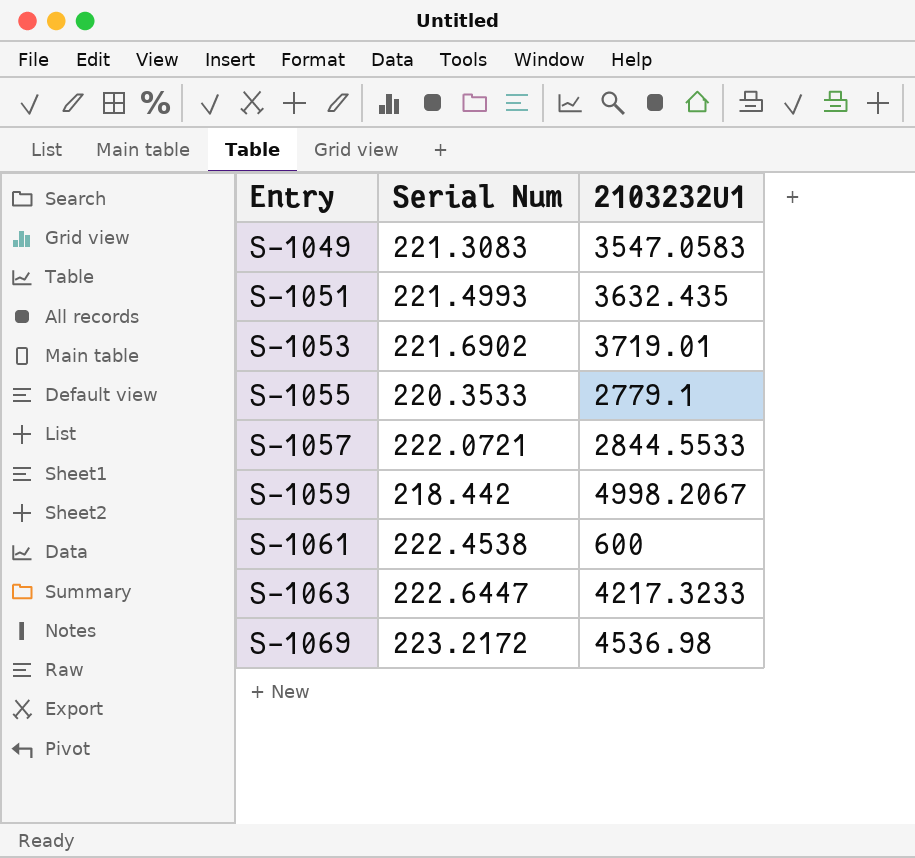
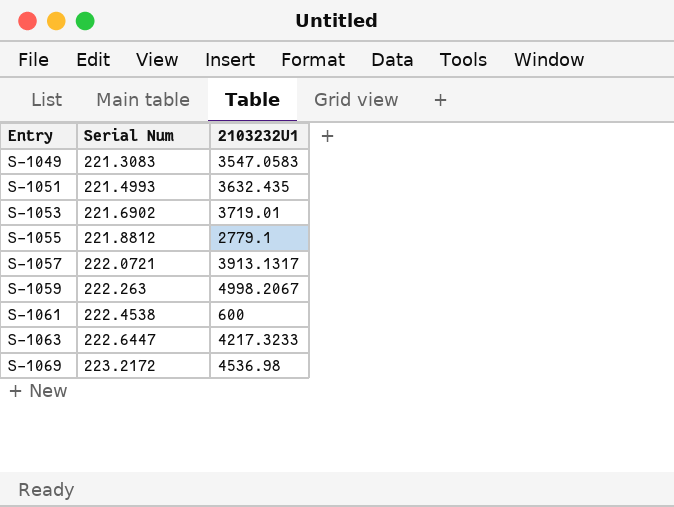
S-1055 | Serial Num: 220.3533 -> 221.8812
S-1057 | 2103232U1: 2844.5533 -> 3913.1317
S-1059 | Serial Num: 218.442 -> 222.263

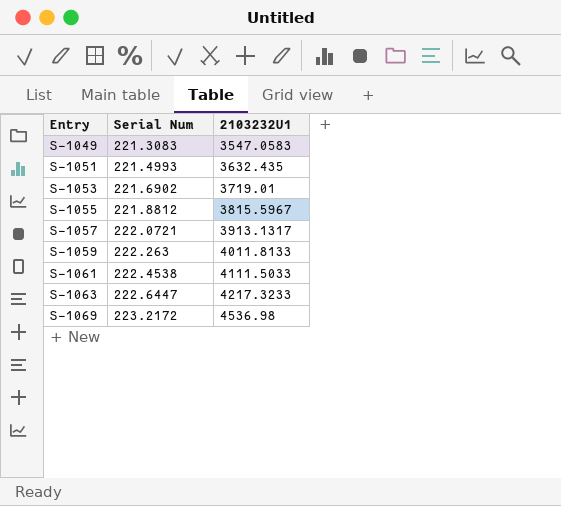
S-1055 | 2103232U1: 2779.1 -> 3815.5967
S-1059 | 2103232U1: 4998.2067 -> 4011.8133
S-1061 | 2103232U1: 600 -> 4111.5033

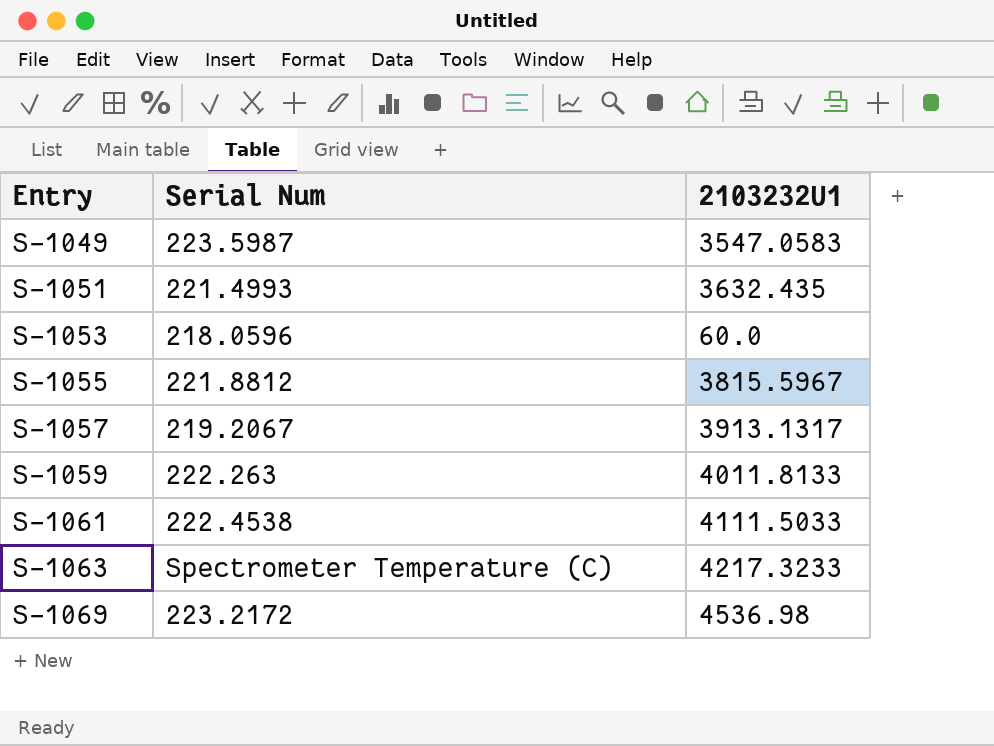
S-1049 | Serial Num: 221.3083 -> 223.5987
S-1053 | Serial Num: 221.6902 -> 218.0596
S-1053 | 2103232U1: 3719.01 -> 60.0
S-1057 | Serial Num: 222.0721 -> 219.2067
S-1063 | Serial Num: 222.6447 -> Spectrometer Temperature (C)

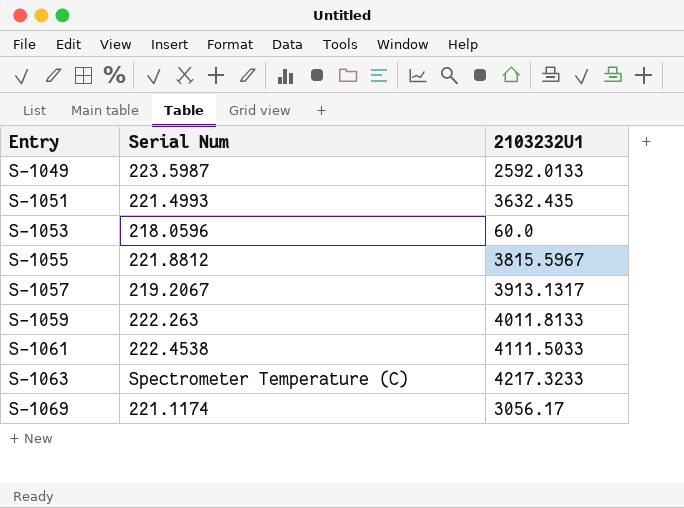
S-1049 | 2103232U1: 3547.0583 -> 2592.0133
S-1069 | Serial Num: 223.2172 -> 221.1174
S-1069 | 2103232U1: 4536.98 -> 3056.17

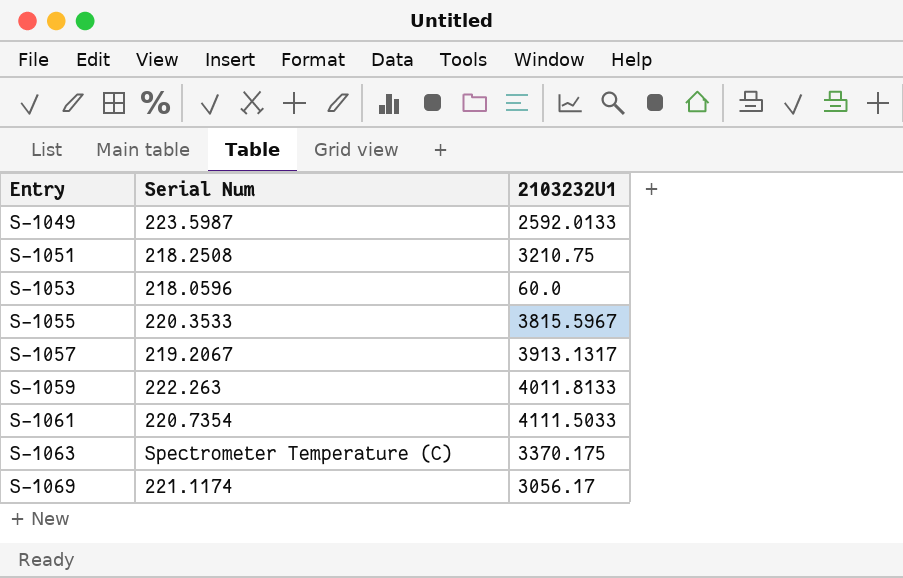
S-1051 | Serial Num: 221.4993 -> 218.2508
S-1051 | 2103232U1: 3632.435 -> 3210.75
S-1055 | Serial Num: 221.8812 -> 220.3533
S-1061 | Serial Num: 222.4538 -> 220.7354
S-1063 | 2103232U1: 4217.3233 -> 3370.175

